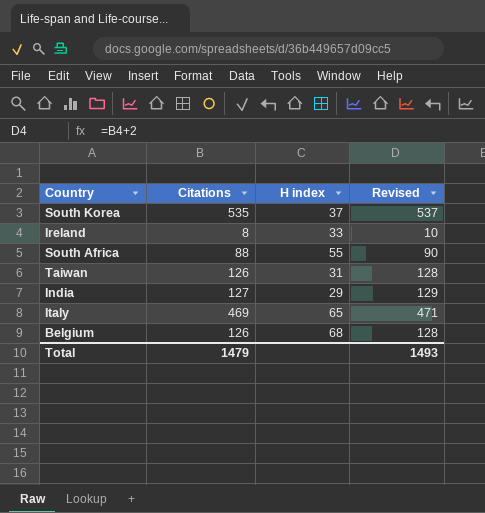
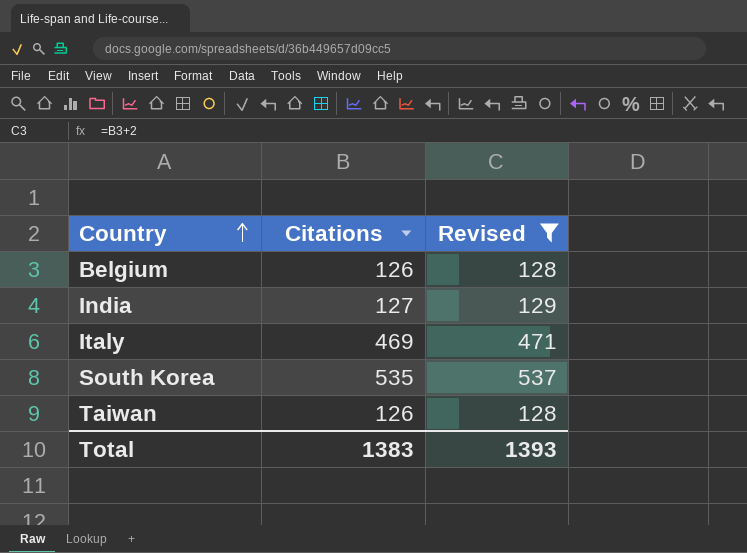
filter: none -> Revised >= 128
row order: none -> Country ascending
column H index | position: 3 -> none
Total | Citations: 1479 -> 1383
Total | Revised: 1493 -> 1393

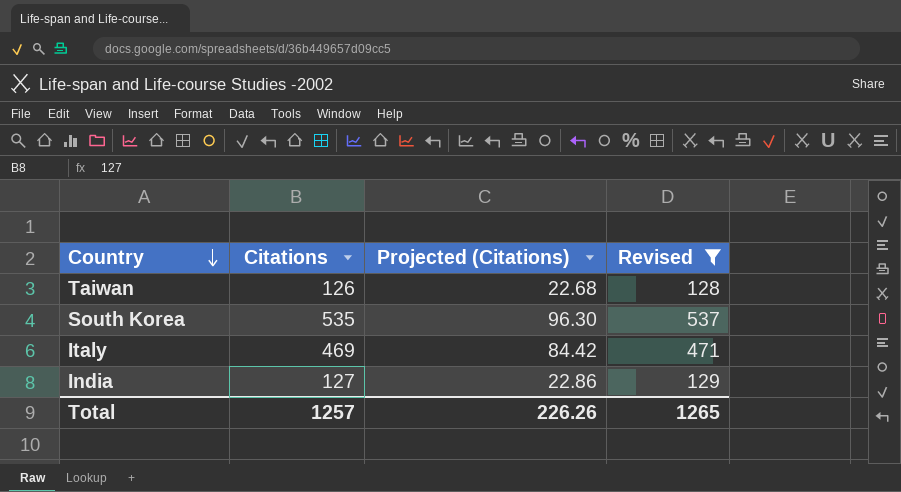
row order: Country ascending -> Country descending
column Projected (Citations) | formula: none -> [Citations] * 0.18
row Belgium: 126 | 128 -> none
Total | Citations: 1383 -> 1257
Total | Revised: 1393 -> 1265

